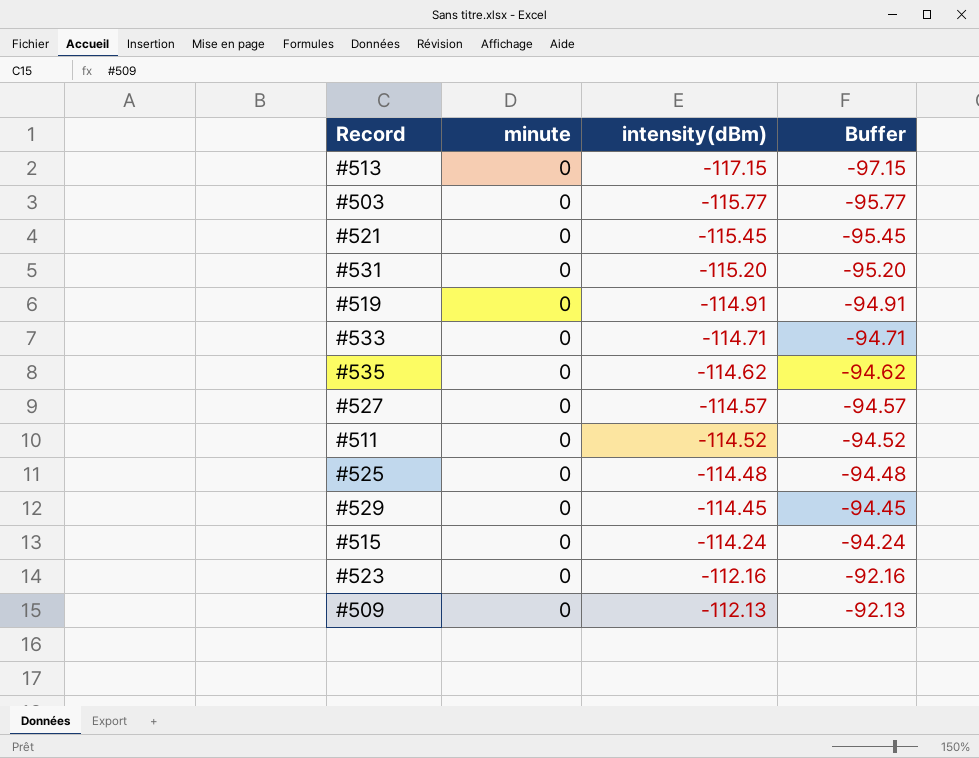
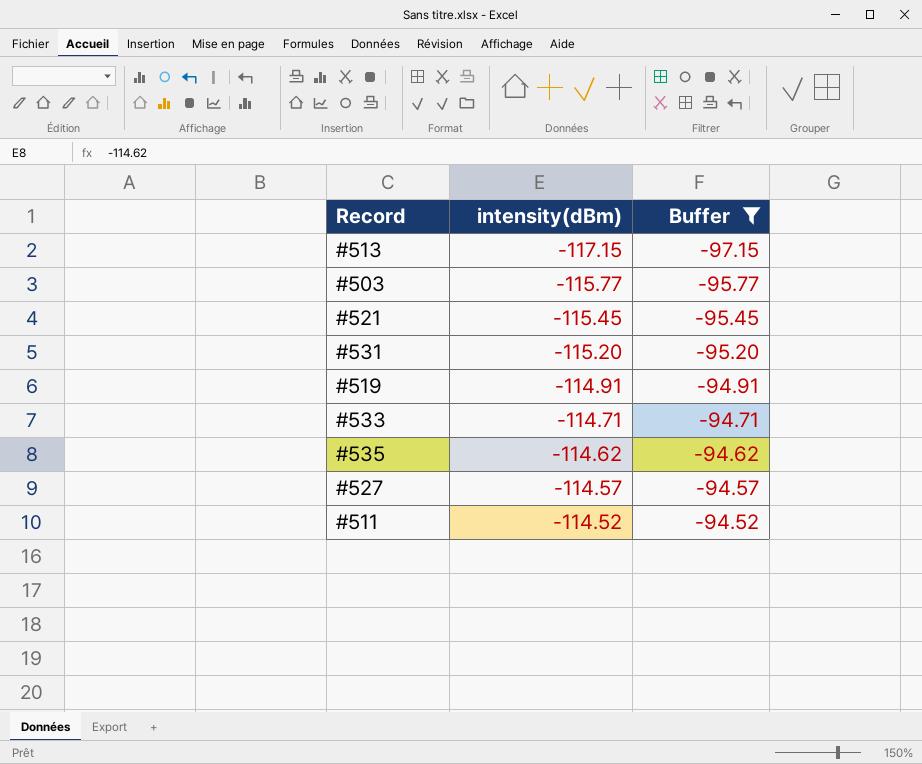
filter: none -> Buffer <= -94.52
column minute | position: 2 -> none

